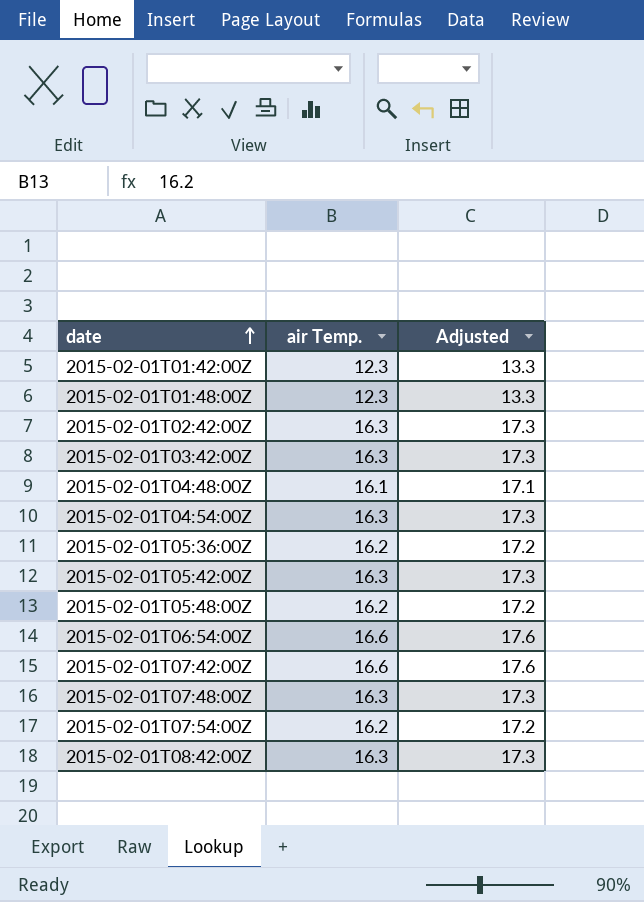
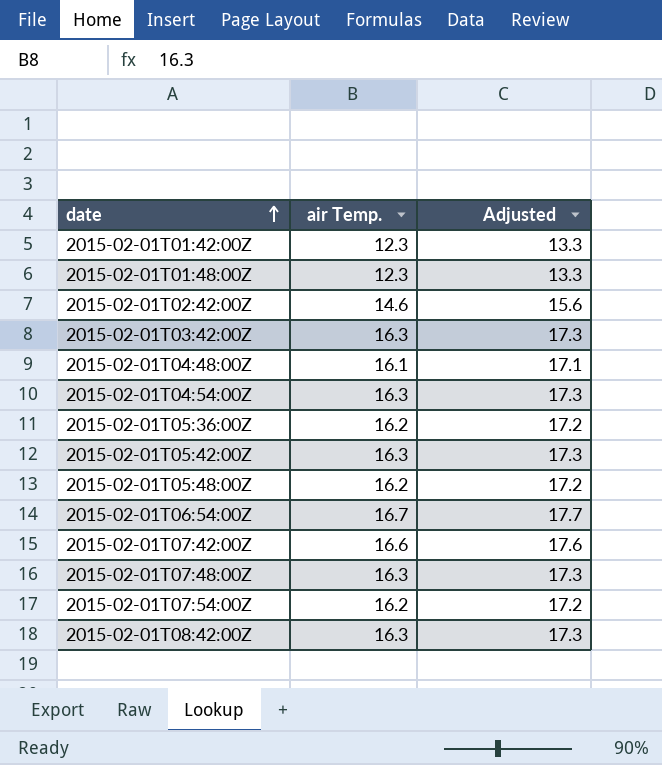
2015-02-01T02:42:00Z | air Temp.: 16.3 -> 14.6
2015-02-01T02:42:00Z | Adjusted: 17.3 -> 15.6
2015-02-01T06:54:00Z | air Temp.: 16.6 -> 16.7
2015-02-01T06:54:00Z | Adjusted: 17.6 -> 17.7

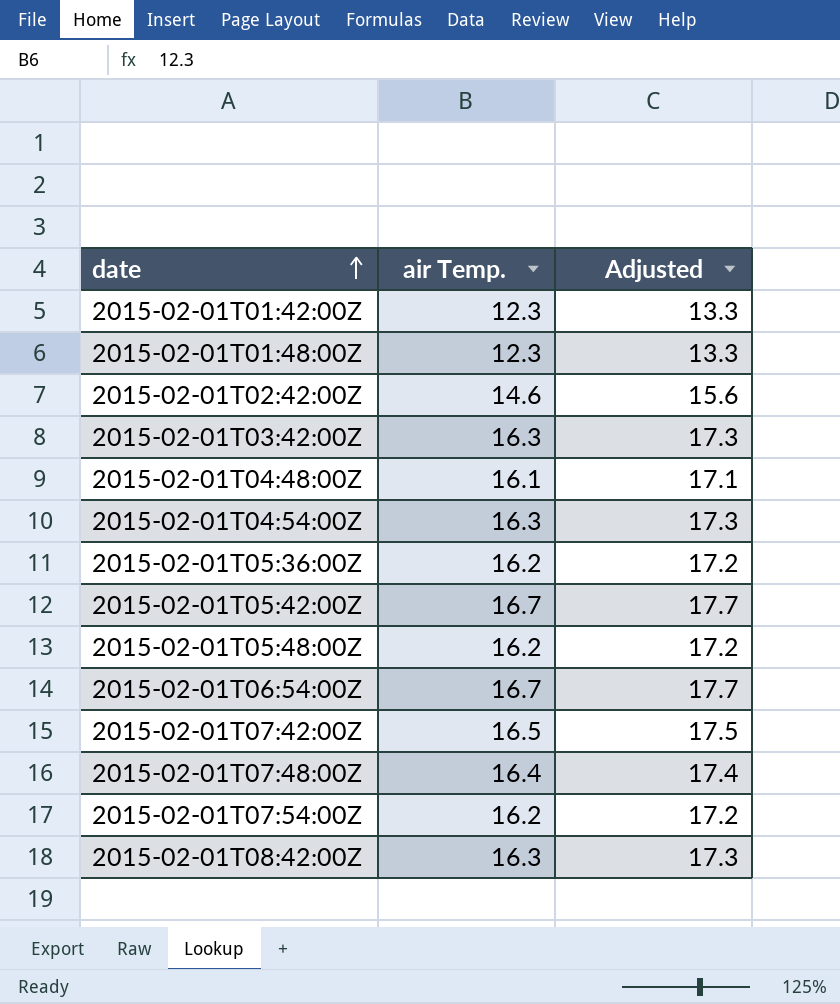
2015-02-01T05:42:00Z | air Temp.: 16.3 -> 16.7
2015-02-01T05:42:00Z | Adjusted: 17.3 -> 17.7
2015-02-01T07:42:00Z | air Temp.: 16.6 -> 16.5
2015-02-01T07:42:00Z | Adjusted: 17.6 -> 17.5
2015-02-01T07:48:00Z | air Temp.: 16.3 -> 16.4
2015-02-01T07:48:00Z | Adjusted: 17.3 -> 17.4

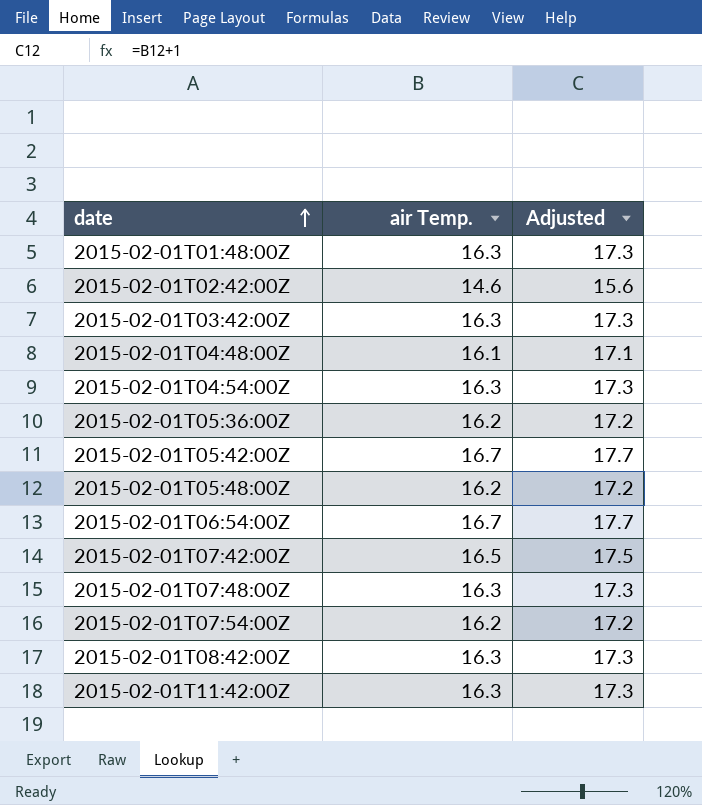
row 2015-02-01T01:42:00Z: 12.3 | 13.3 -> none
2015-02-01T01:48:00Z | air Temp.: 12.3 -> 16.3
2015-02-01T01:48:00Z | Adjusted: 13.3 -> 17.3
2015-02-01T07:48:00Z | air Temp.: 16.4 -> 16.3
2015-02-01T07:48:00Z | Adjusted: 17.4 -> 17.3
row 2015-02-01T11:42:00Z: none -> 16.3 | 17.3

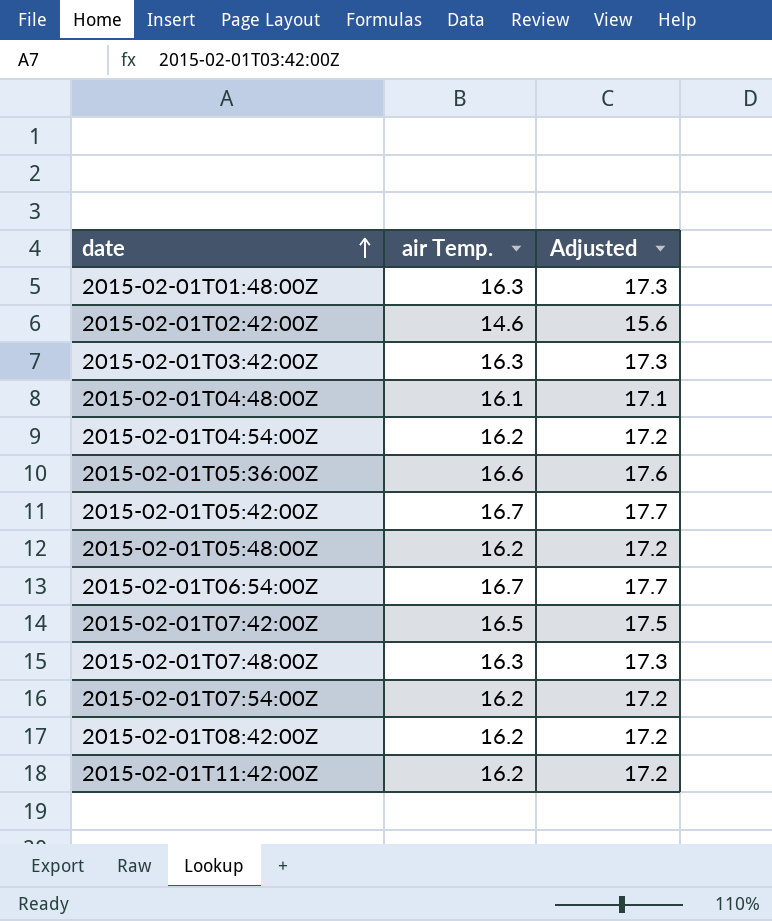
2015-02-01T04:54:00Z | air Temp.: 16.3 -> 16.2
2015-02-01T04:54:00Z | Adjusted: 17.3 -> 17.2
2015-02-01T05:36:00Z | air Temp.: 16.2 -> 16.6
2015-02-01T05:36:00Z | Adjusted: 17.2 -> 17.6
2015-02-01T08:42:00Z | air Temp.: 16.3 -> 16.2
2015-02-01T08:42:00Z | Adjusted: 17.3 -> 17.2
2015-02-01T11:42:00Z | air Temp.: 16.3 -> 16.2
2015-02-01T11:42:00Z | Adjusted: 17.3 -> 17.2

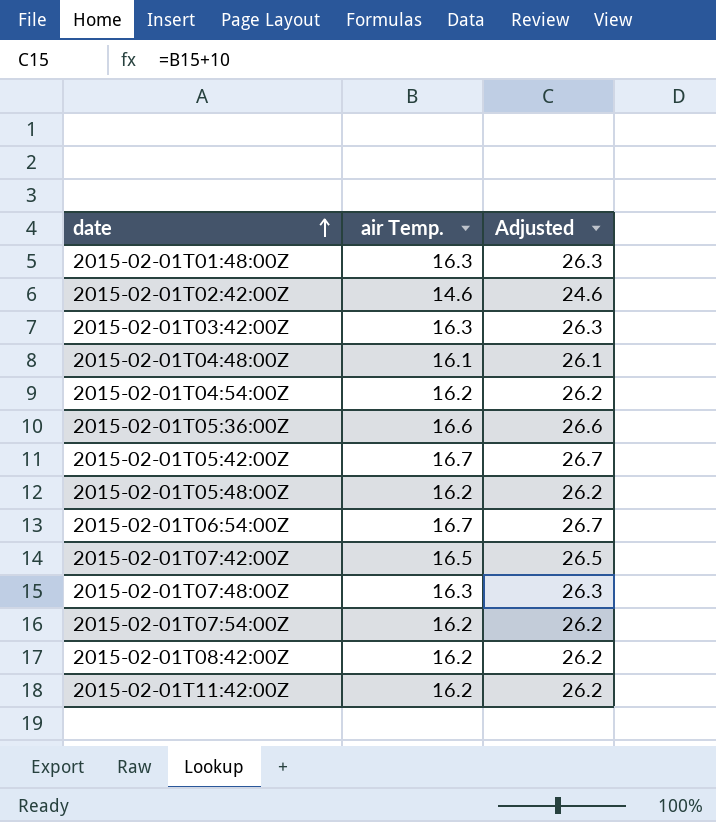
column Adjusted | formula: [air Temp.] + 1 -> [air Temp.] + 10

